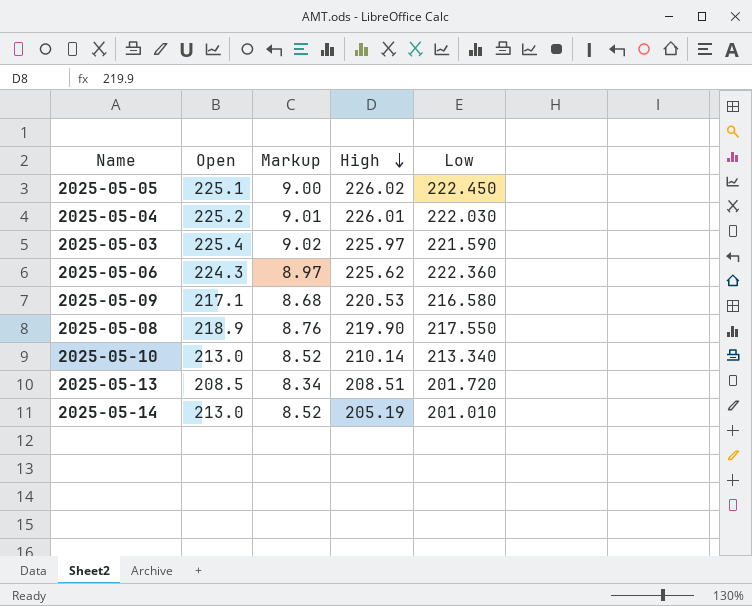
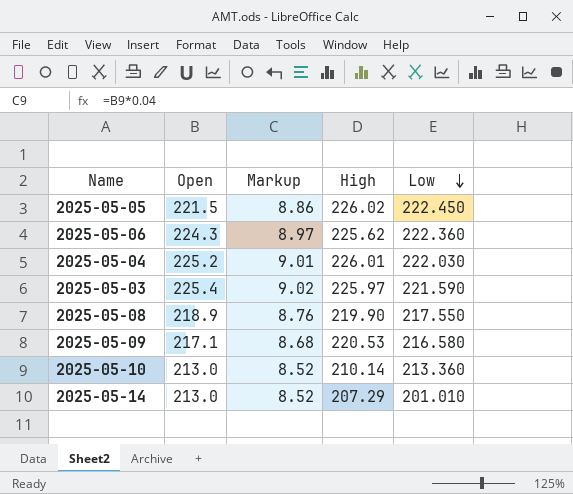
row order: High descending -> Low descending
row 2025-05-13: 208.5 | 8.34 | 208.51 | 201.720 -> none
2025-05-05 | Open: 225.1 -> 221.5
2025-05-05 | Markup: 9.00 -> 8.86
2025-05-10 | Low: 213.340 -> 213.360
2025-05-14 | High: 205.19 -> 207.29

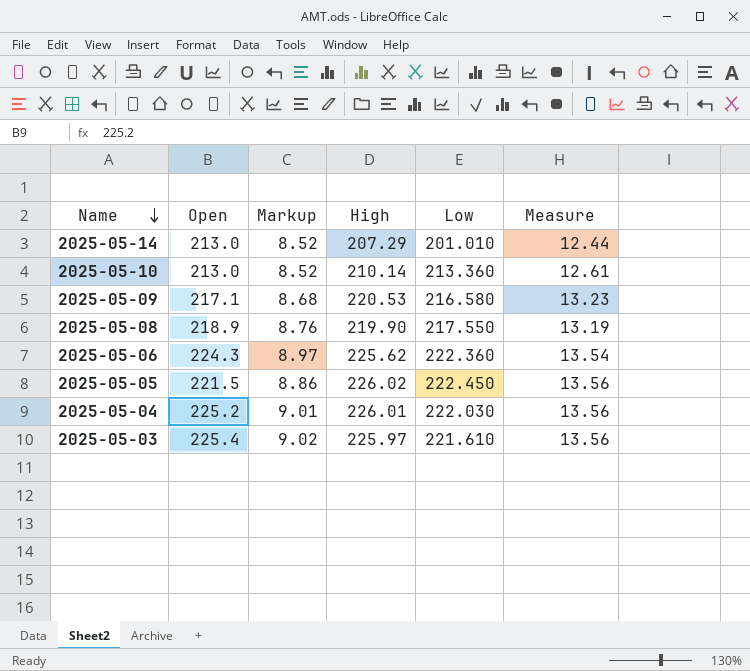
row order: Low descending -> Name descending
column Measure | formula: none -> [High] * 0.06
2025-05-03 | Low: 221.590 -> 221.610

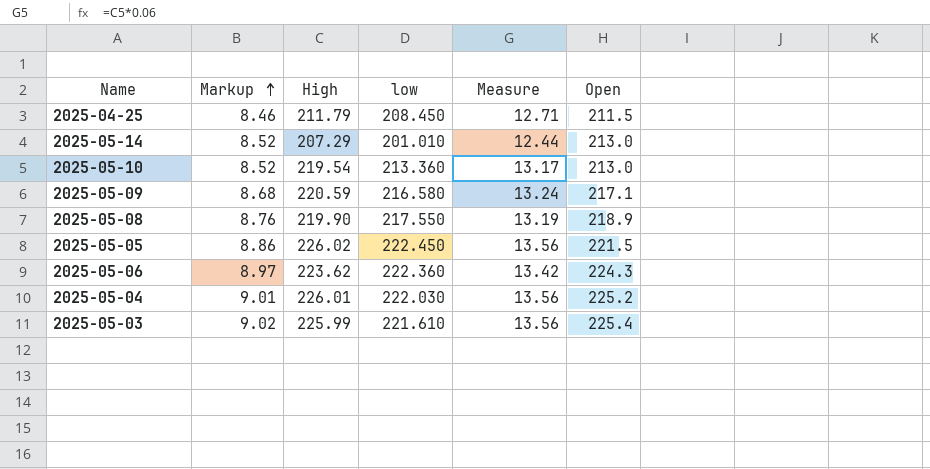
row order: Name descending -> Markup ascending
column name: Low -> low
column Open | position: 2 -> 6
row 2025-04-25: none -> 8.46 | 211.79 | 208.450 | 12.71 | 211.5
2025-05-10 | High: 210.14 -> 219.54
2025-05-10 | Measure: 12.61 -> 13.17
2025-05-09 | High: 220.53 -> 220.59
2025-05-09 | Measure: 13.23 -> 13.24
2025-05-06 | High: 225.62 -> 223.62
2025-05-06 | Measure: 13.54 -> 13.42
2025-05-03 | High: 225.97 -> 225.99

